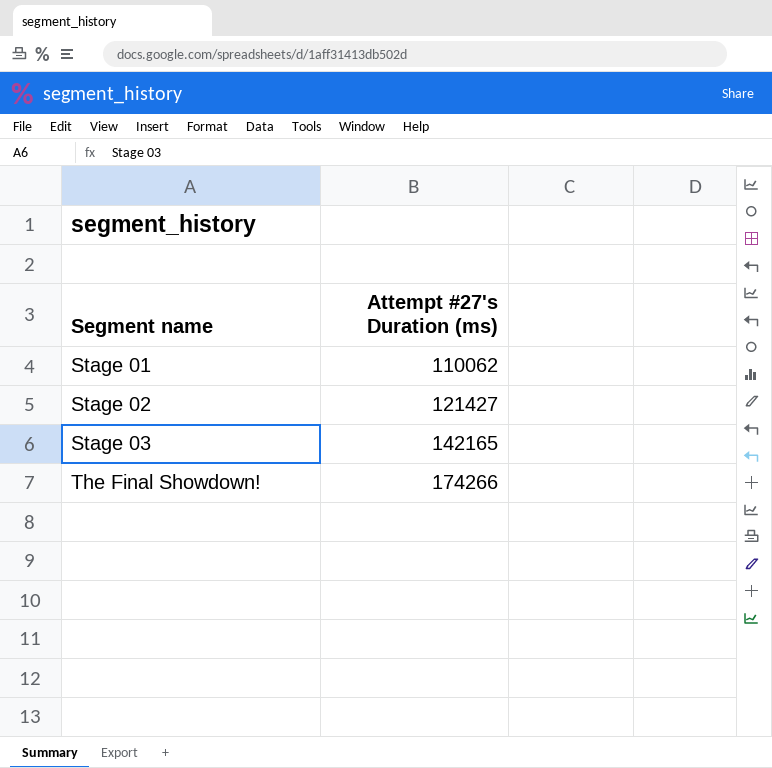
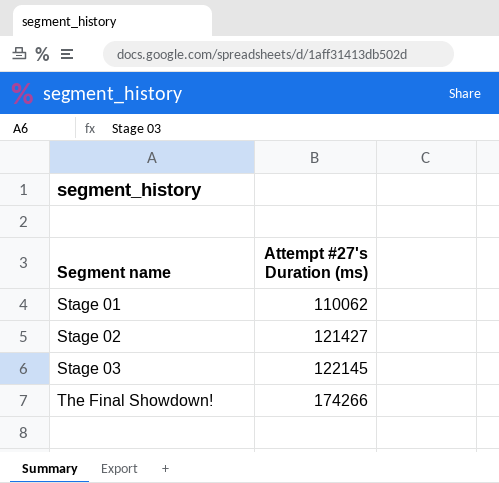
Stage 03 | Attempt #27's Duration (ms): 142165 -> 122145

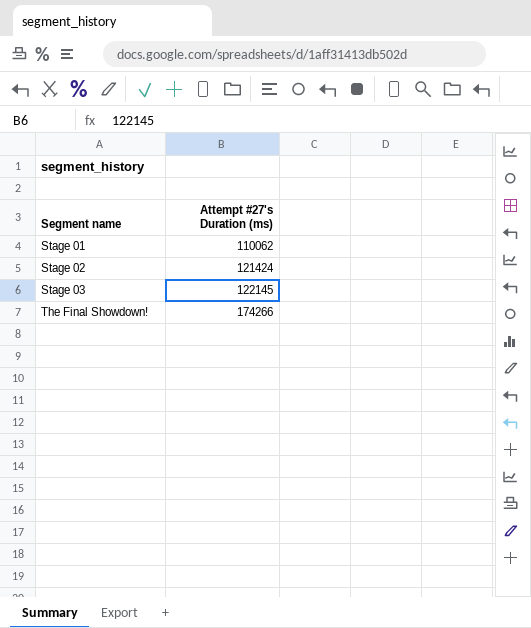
Stage 02 | Attempt #27's Duration (ms): 121427 -> 121424

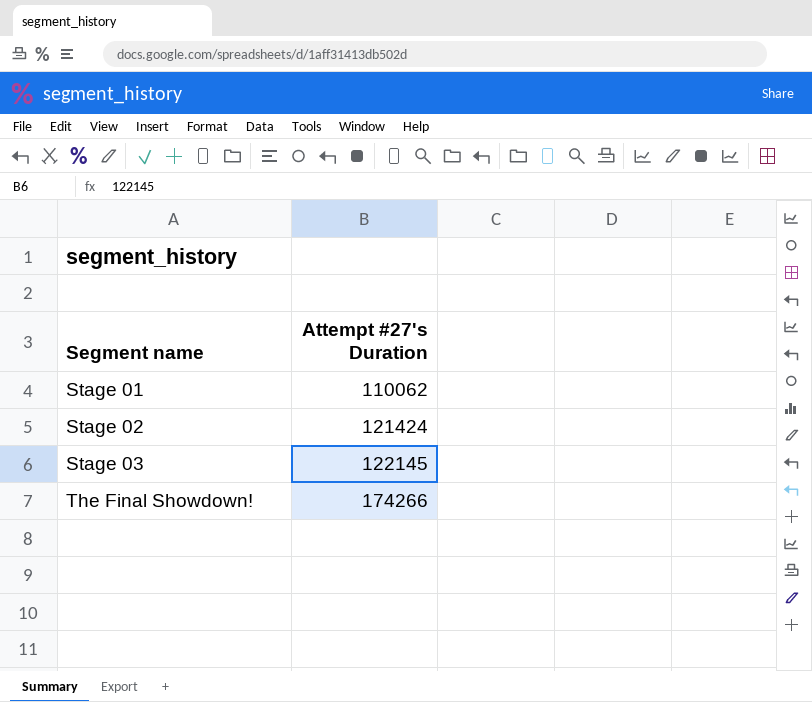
column name: Attempt #27's Duration (ms) -> Attempt #27's Duration

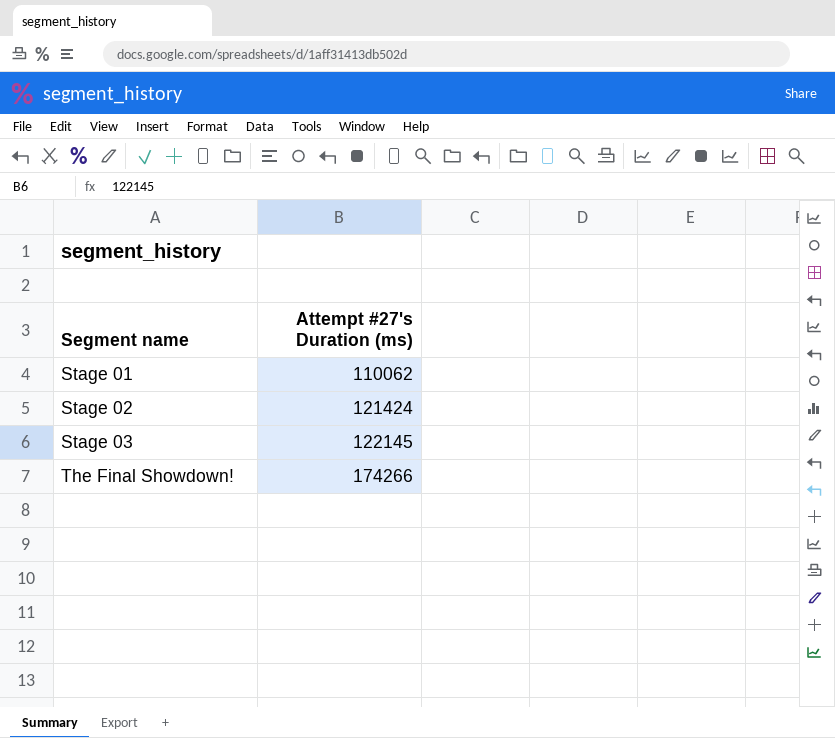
column name: Attempt #27's Duration -> Attempt #27's Duration (ms)

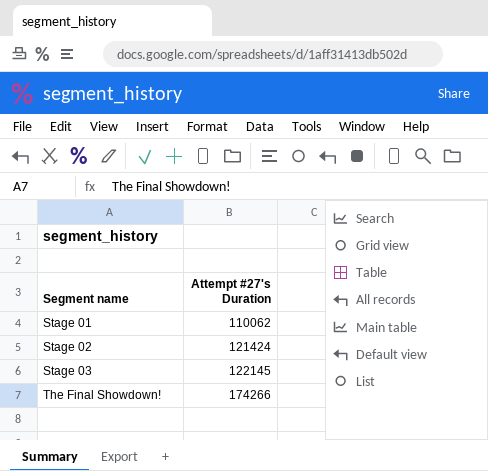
column name: Attempt #27's Duration (ms) -> Attempt #27's Duration

